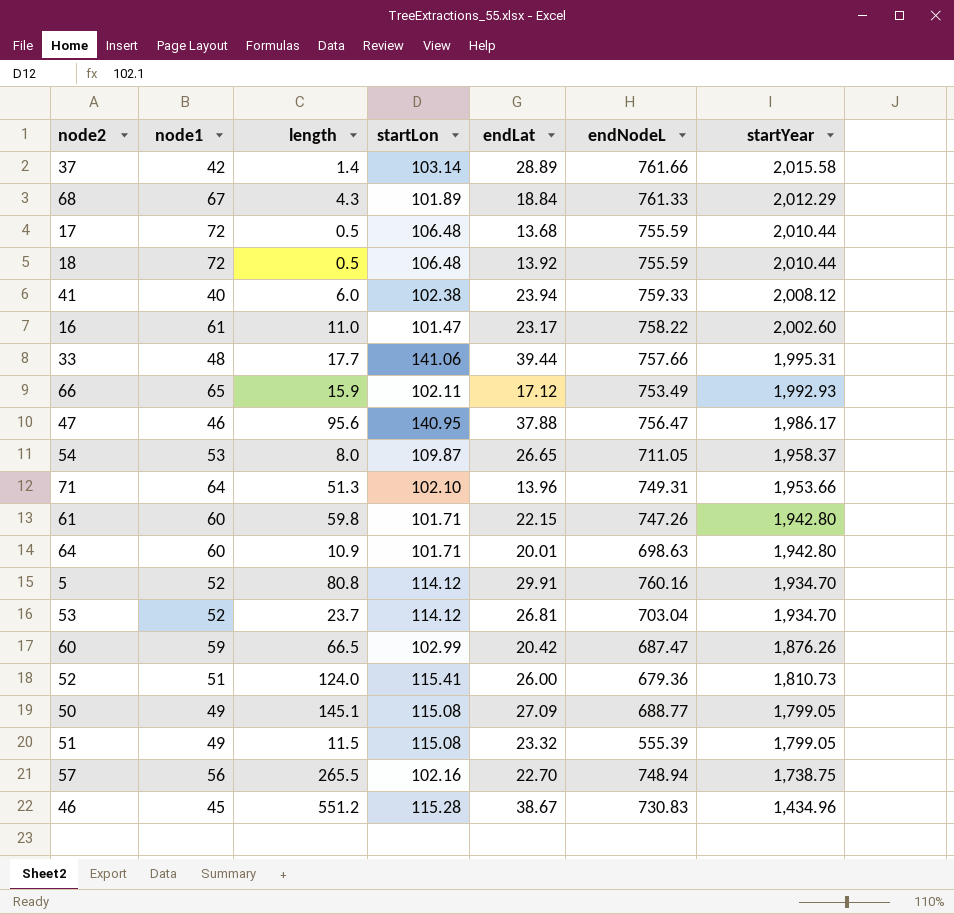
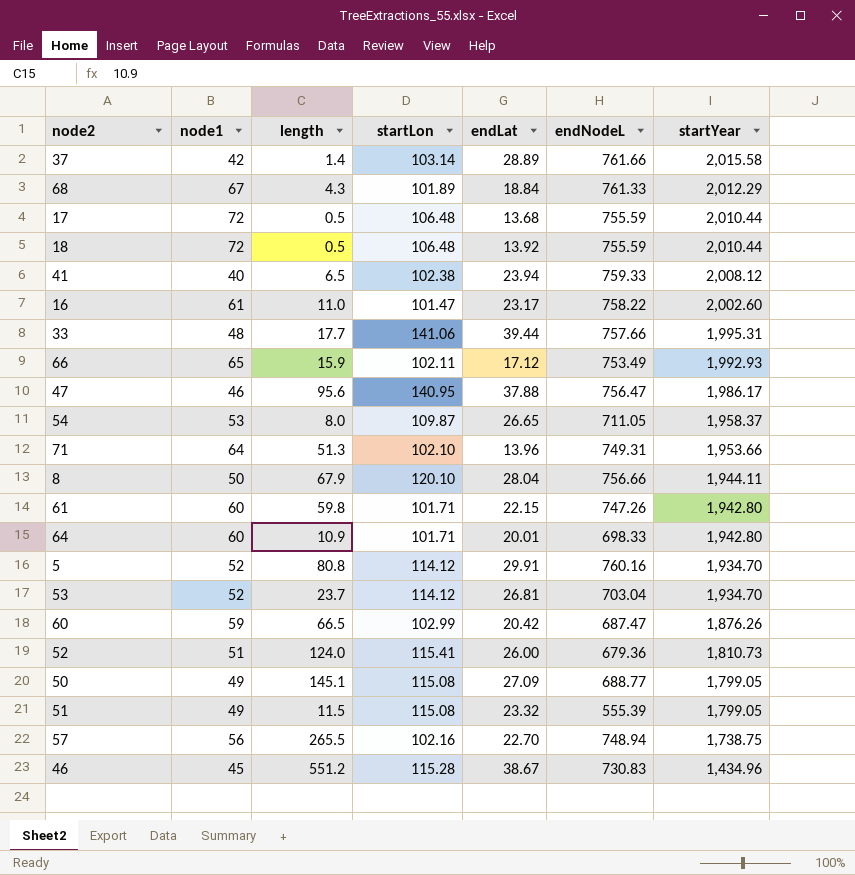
41 | length: 6.0 -> 6.5
row 8: none -> 50 | 67.9 | 120.10 | 28.04 | 756.66 | 1,944.11
64 | endNodeL: 698.63 -> 698.33

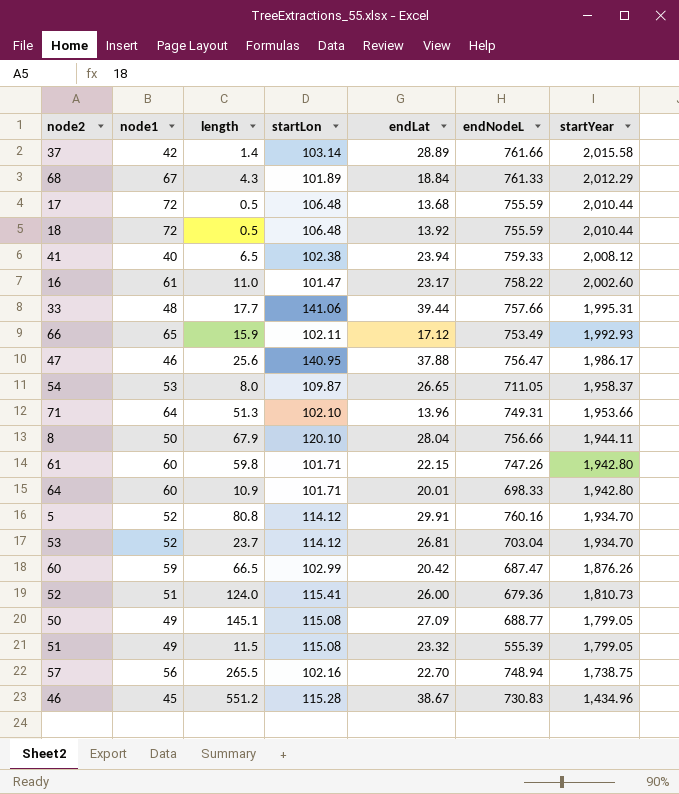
47 | length: 95.6 -> 25.6

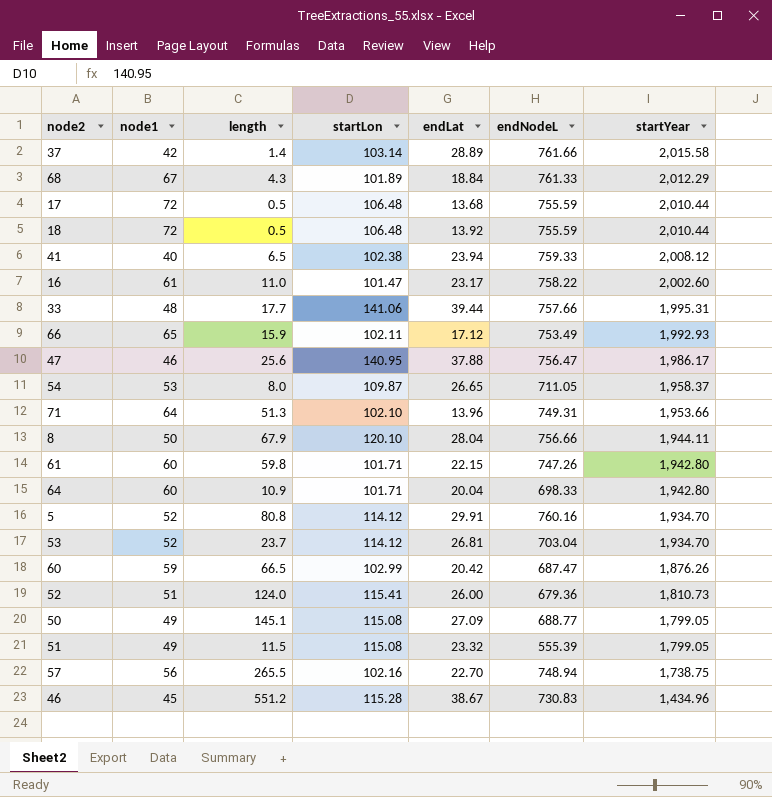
64 | endLat: 20.01 -> 20.04

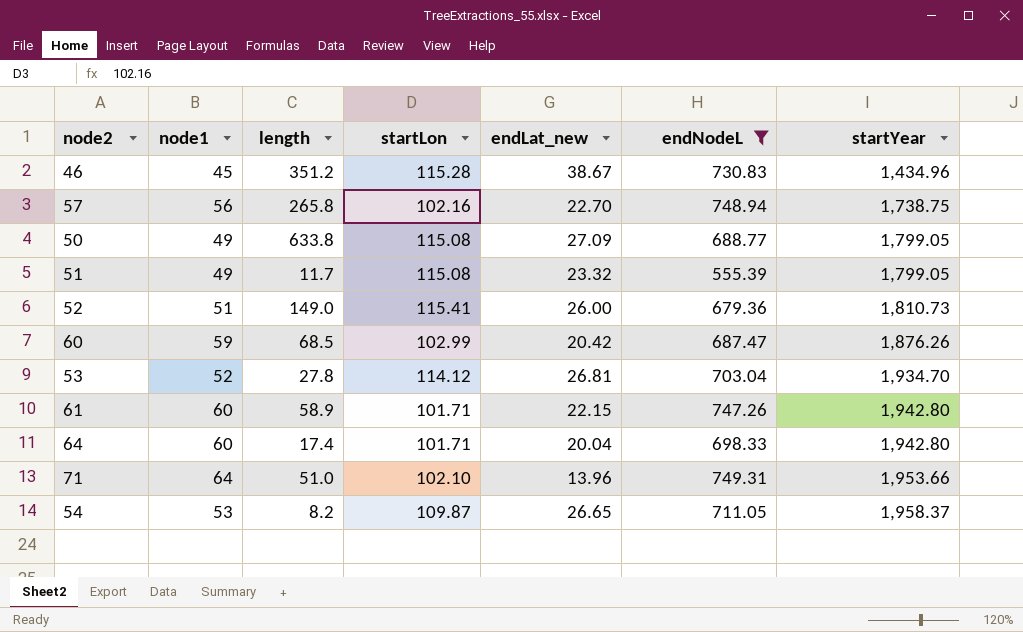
filter: none -> endNodeL <= 749.31
row order: startYear descending -> startYear ascending
column name: endLat -> endLat_new
46 | length: 551.2 -> 351.2
57 | length: 265.5 -> 265.8
50 | length: 145.1 -> 633.8
51 | length: 11.5 -> 11.7
52 | length: 124.0 -> 149.0
60 | length: 66.5 -> 68.5
53 | length: 23.7 -> 27.8
61 | length: 59.8 -> 58.9
64 | length: 10.9 -> 17.4
71 | length: 51.3 -> 51.0
54 | length: 8.0 -> 8.2

